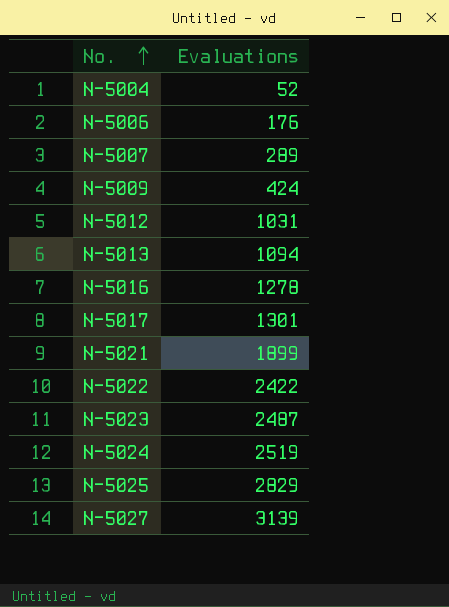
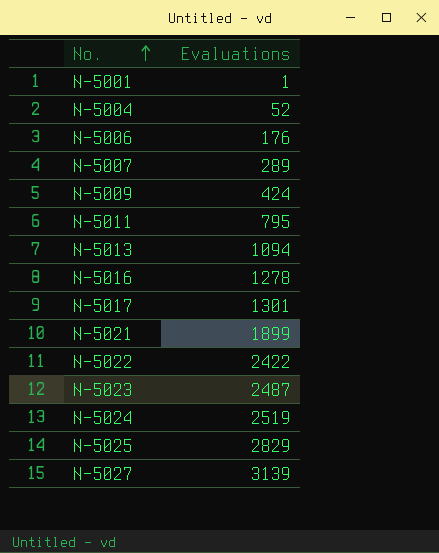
row N-5012: 1031 -> none
row N-5001: none -> 1
row N-5011: none -> 795

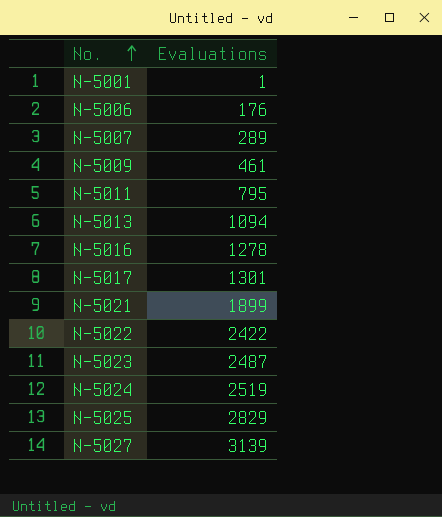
row N-5004: 52 -> none
N-5009 | Evaluations: 424 -> 461

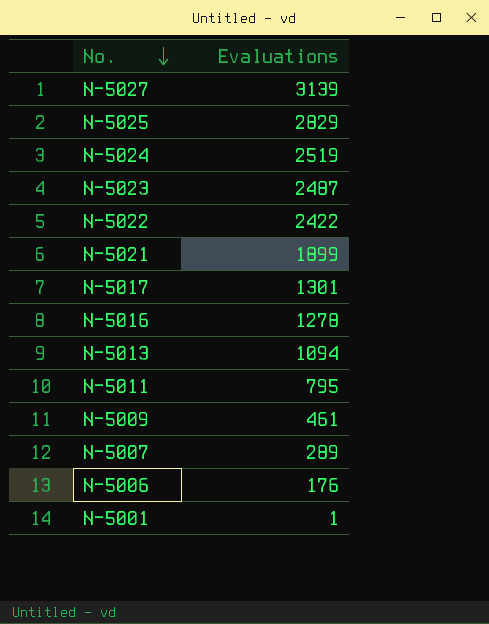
row order: No. ascending -> No. descending

